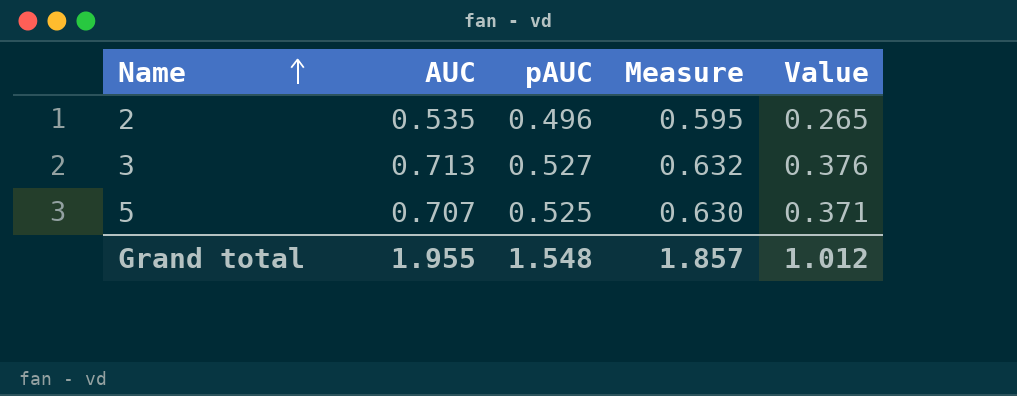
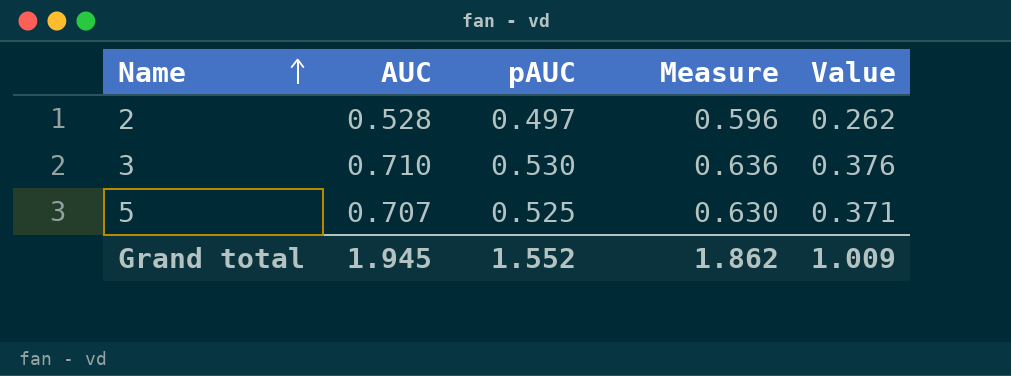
2 | AUC: 0.535 -> 0.528
2 | pAUC: 0.496 -> 0.497
2 | Measure: 0.595 -> 0.596
2 | Value: 0.265 -> 0.262
3 | AUC: 0.713 -> 0.710
3 | pAUC: 0.527 -> 0.530
3 | Measure: 0.632 -> 0.636
Grand total | AUC: 1.955 -> 1.945
Grand total | pAUC: 1.548 -> 1.552
Grand total | Measure: 1.857 -> 1.862
Grand total | Value: 1.012 -> 1.009

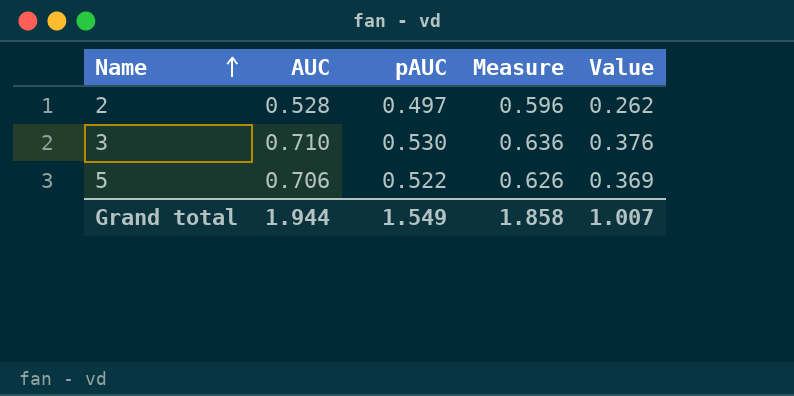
5 | AUC: 0.707 -> 0.706
5 | pAUC: 0.525 -> 0.522
5 | Measure: 0.630 -> 0.626
5 | Value: 0.371 -> 0.369
Grand total | AUC: 1.945 -> 1.944
Grand total | pAUC: 1.552 -> 1.549
Grand total | Measure: 1.862 -> 1.858
Grand total | Value: 1.009 -> 1.007

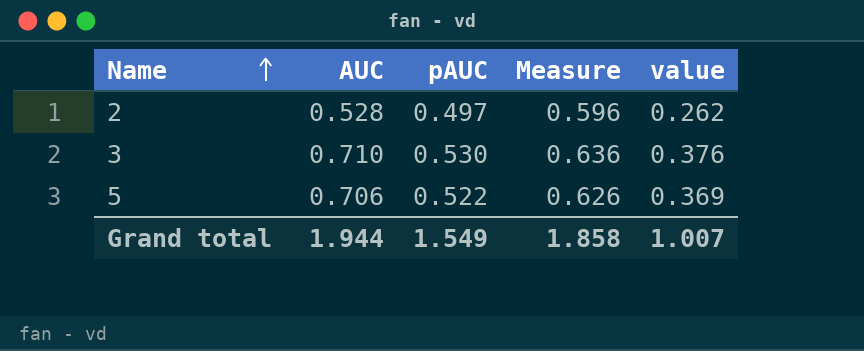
column name: Value -> value

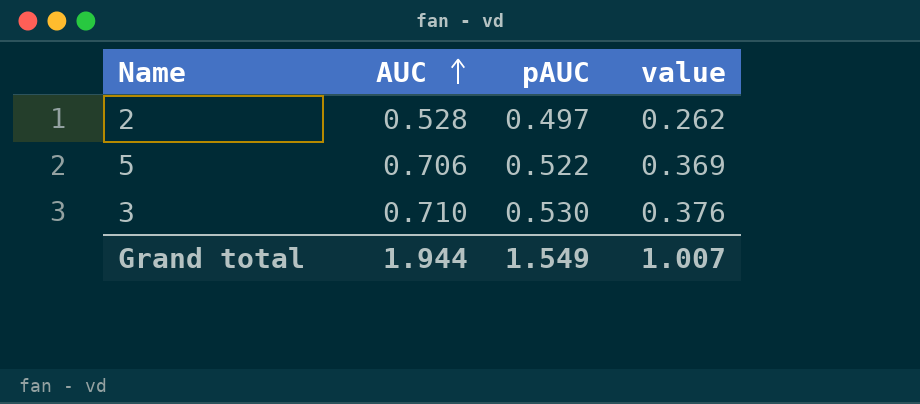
row order: Name ascending -> AUC ascending
column Measure | formula: [pAUC] * 1.2 -> none

